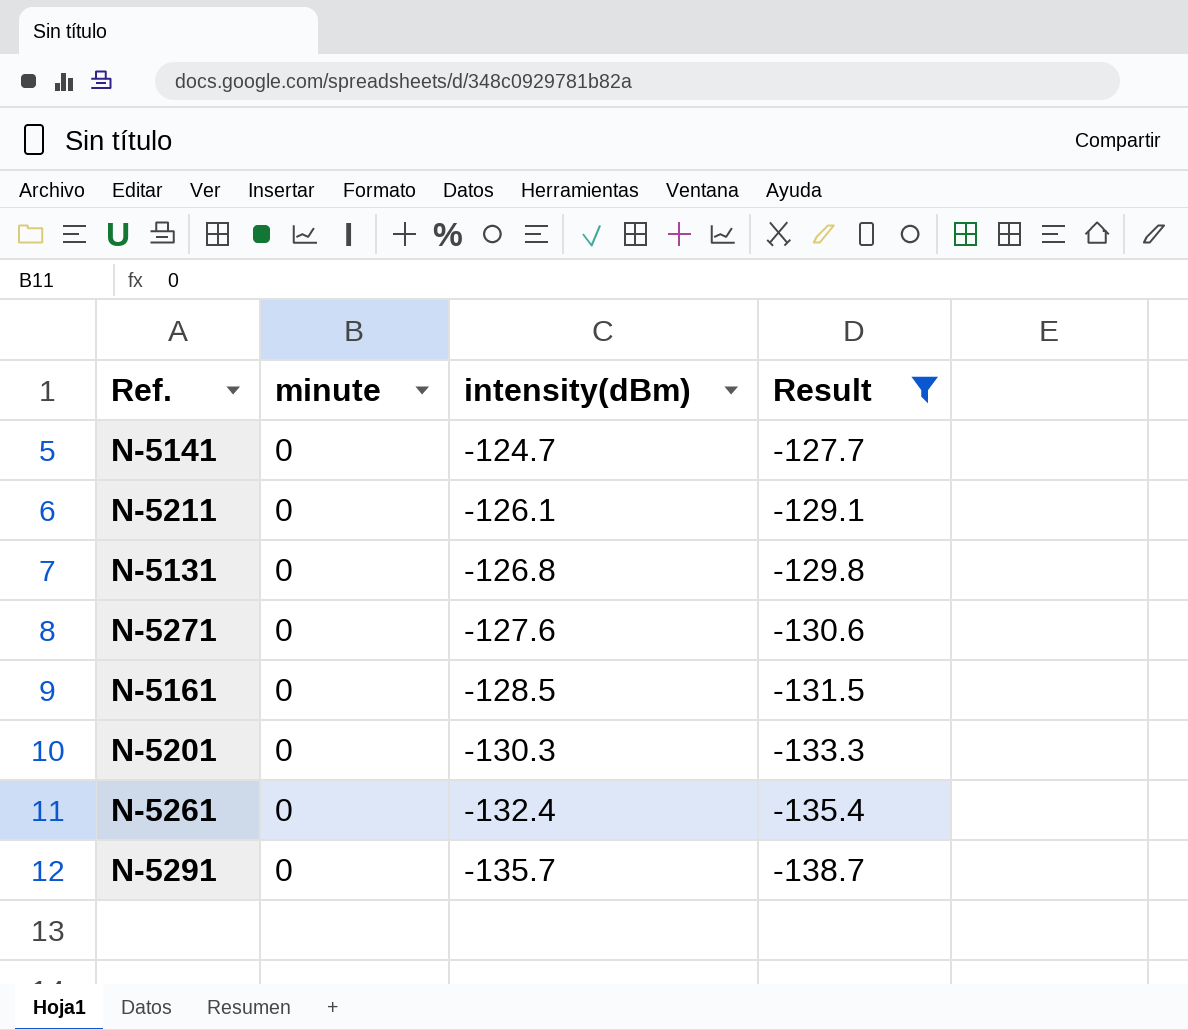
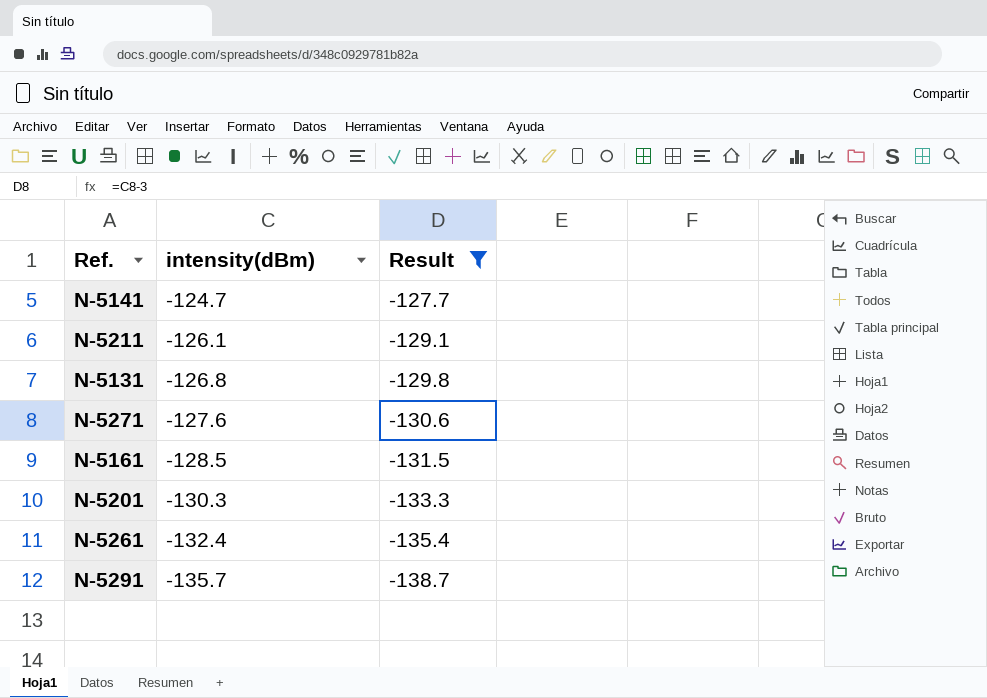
column minute | position: 2 -> none

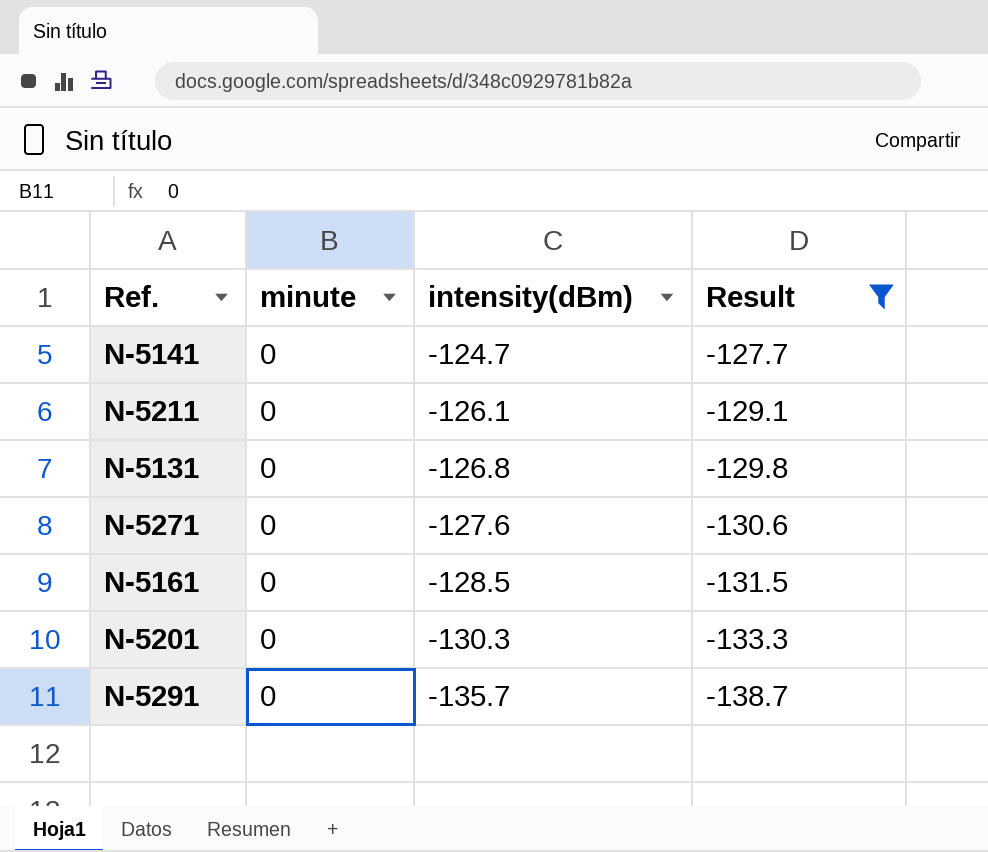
column minute | position: none -> 2
row N-5261: -132.4 | -135.4 -> none

